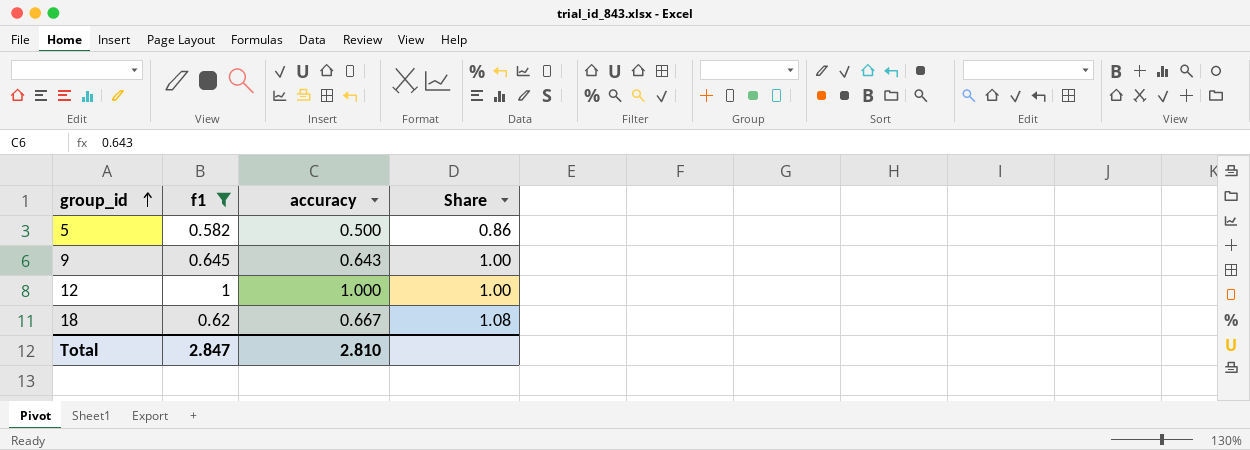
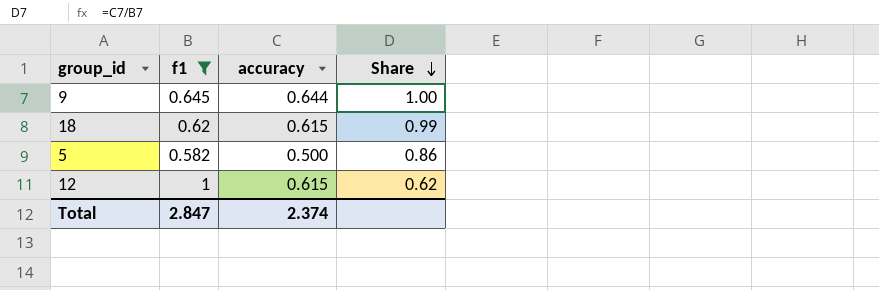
row order: group_id ascending -> Share descending
9 | accuracy: 0.643 -> 0.644
18 | accuracy: 0.667 -> 0.615
18 | Share: 1.08 -> 0.99
12 | accuracy: 1.000 -> 0.615
12 | Share: 1.00 -> 0.62
Total | accuracy: 2.810 -> 2.374

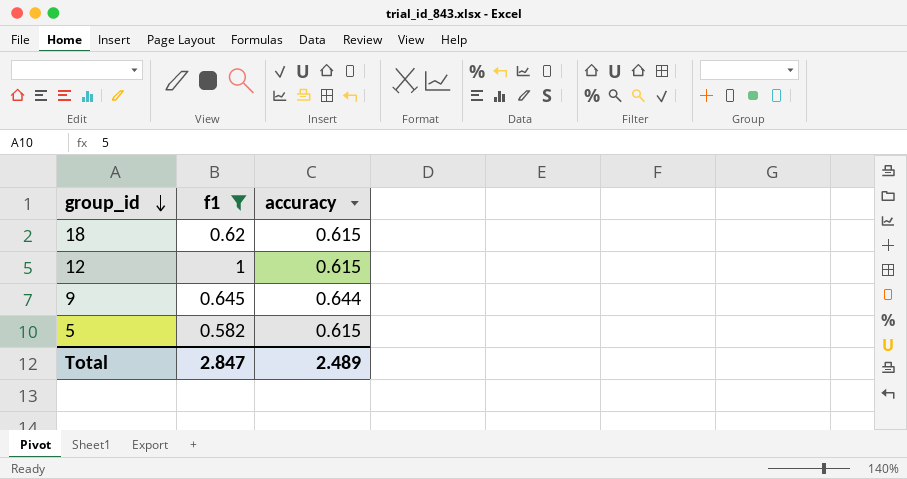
row order: Share descending -> group_id descending
column Share | formula: [accuracy] / [f1] -> none
5 | accuracy: 0.500 -> 0.615
Total | accuracy: 2.374 -> 2.489

